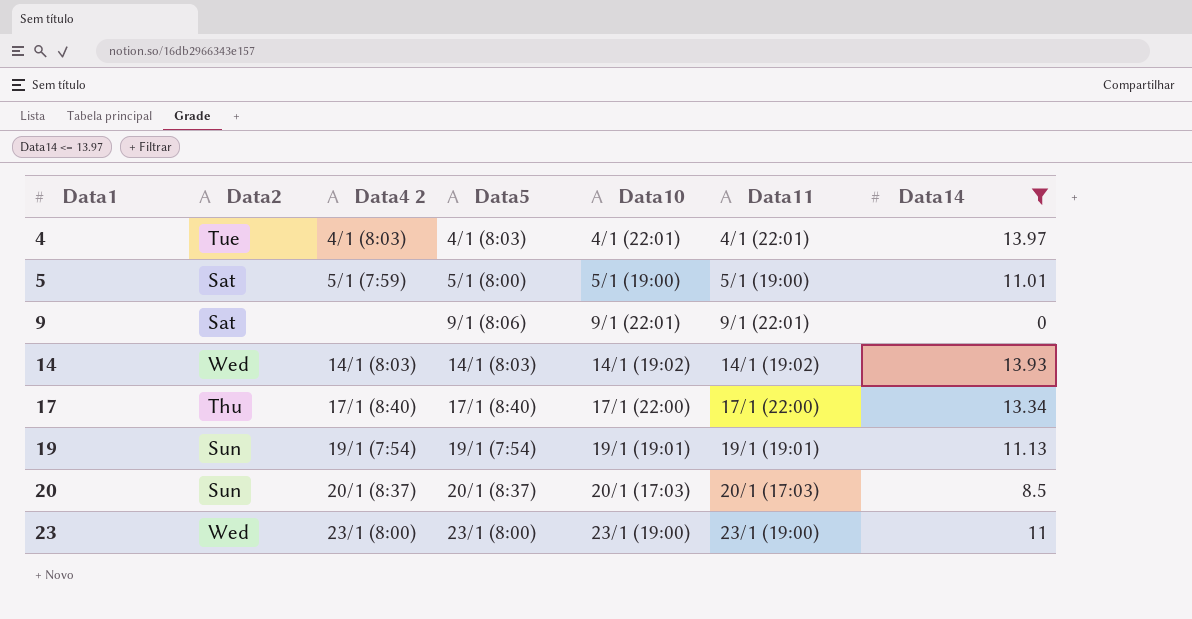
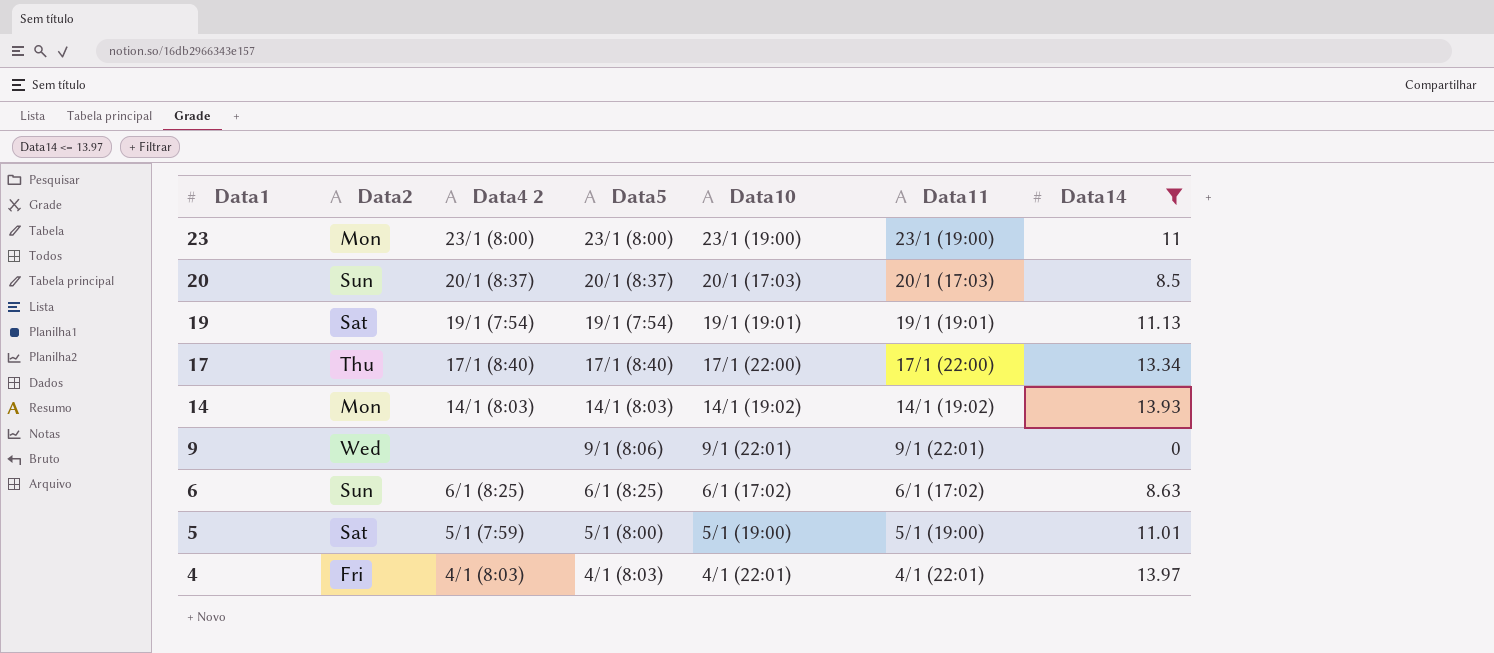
row order: Data1 ascending -> Data1 descending
23 | Data2: Wed -> Mon
19 | Data2: Sun -> Sat
14 | Data2: Wed -> Mon
9 | Data2: Sat -> Wed
row 6: none -> Sun | 6/1 (8:25) | 6/1 (8:25) | 6/1 (17:02) | 6/1 (17:02) | 8.63
4 | Data2: Tue -> Fri

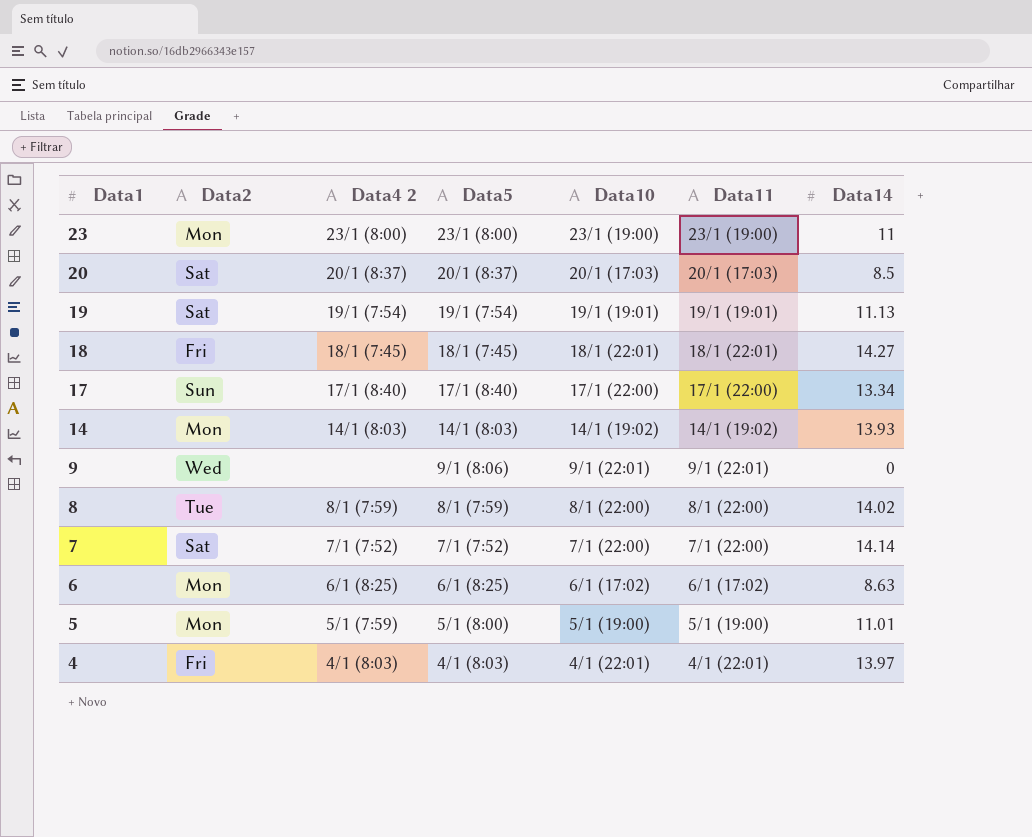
filter: Data14 <= 13.97 -> none
20 | Data2: Sun -> Sat
17 | Data2: Thu -> Sun
6 | Data2: Sun -> Mon
5 | Data2: Sat -> Mon

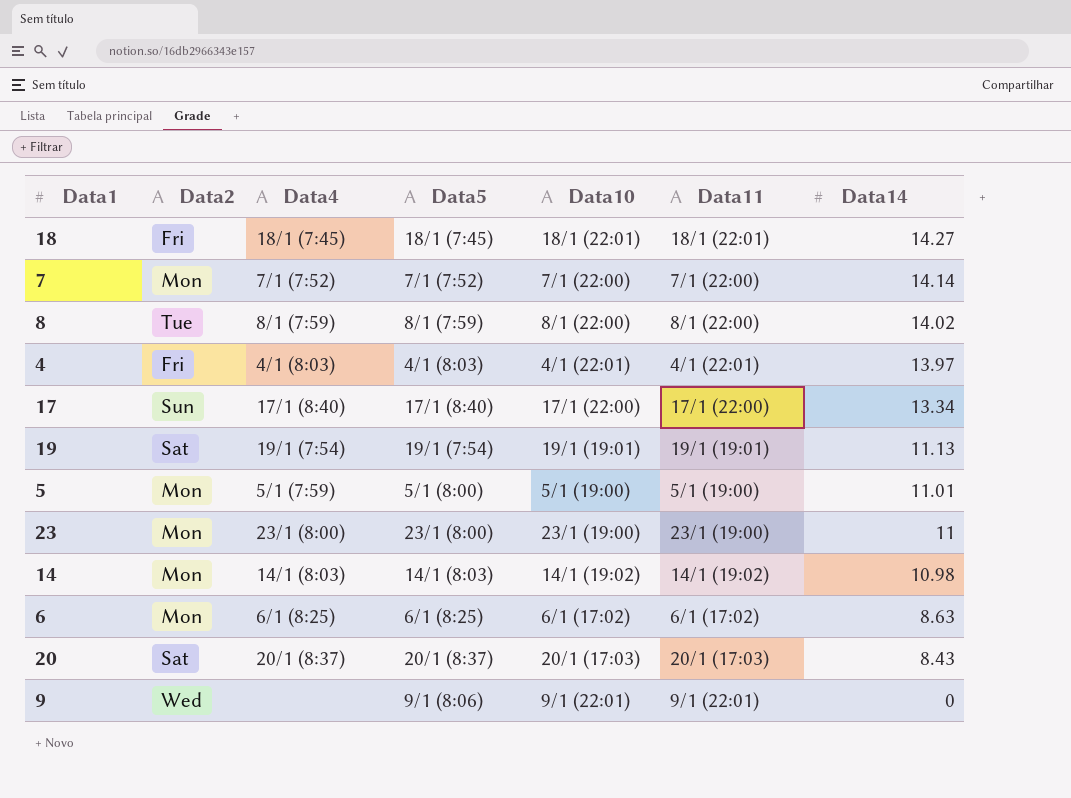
row order: Data1 descending -> Data14 descending
column name: Data4 2 -> Data4
7 | Data2: Sat -> Mon
14 | Data14: 13.93 -> 10.98
20 | Data14: 8.5 -> 8.43

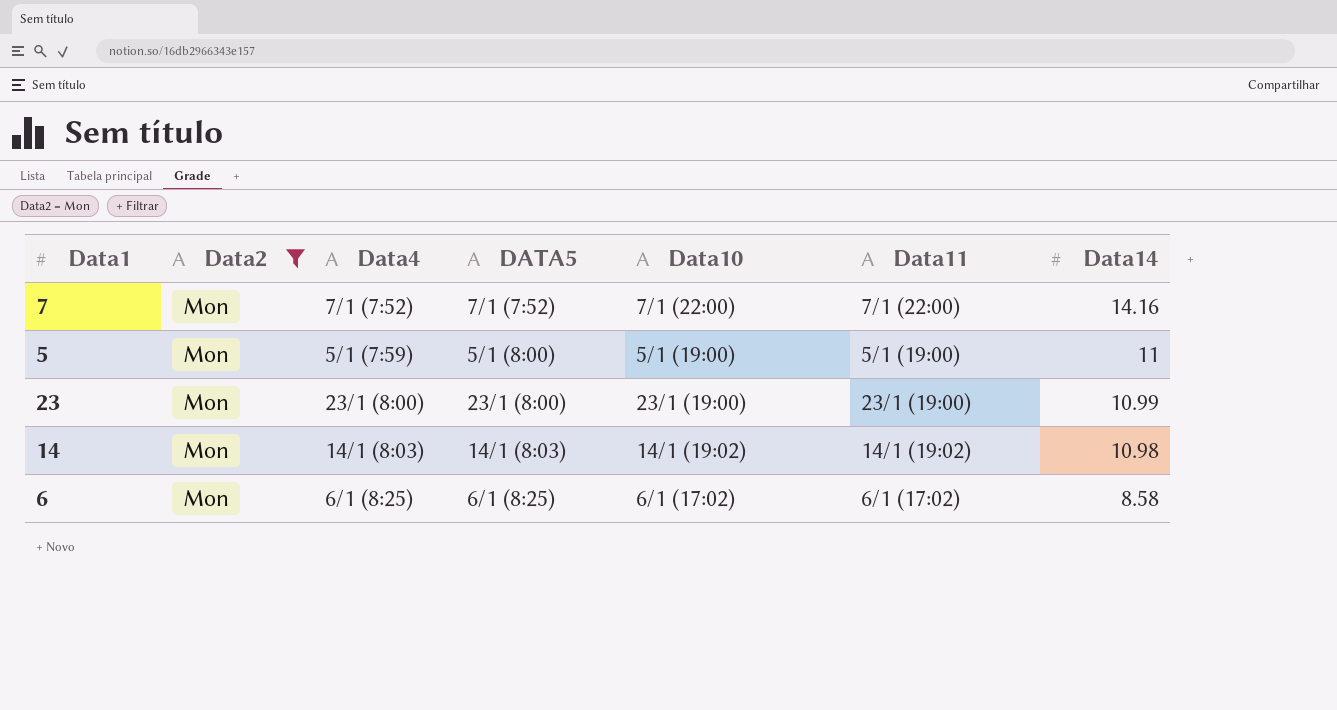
filter: none -> Data2 = Mon
column name: Data5 -> DATA5
7 | Data14: 14.14 -> 14.16
5 | Data14: 11.01 -> 11
23 | Data14: 11 -> 10.99
6 | Data14: 8.63 -> 8.58

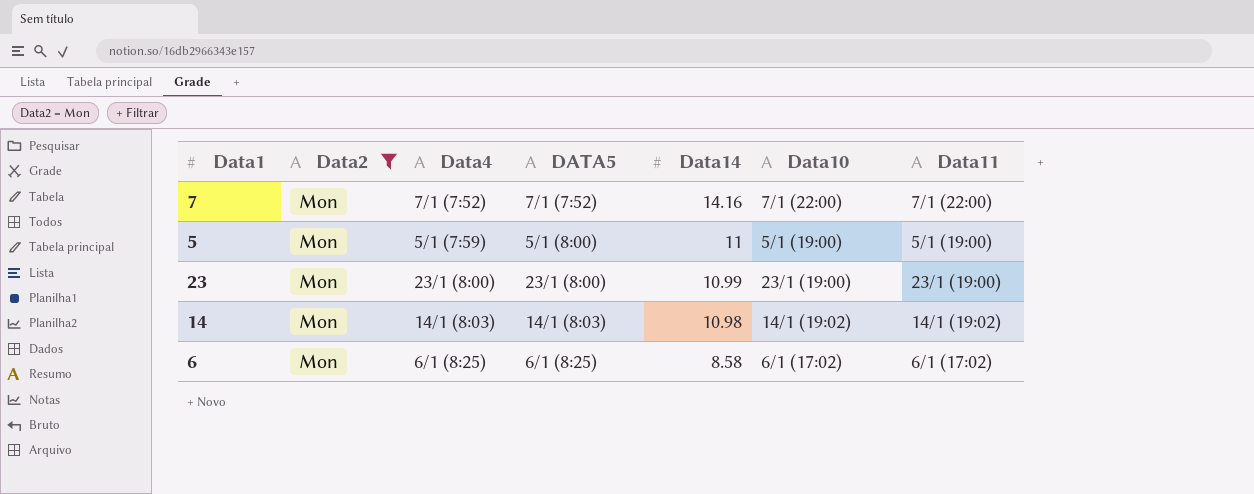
column Data14 | position: 7 -> 5

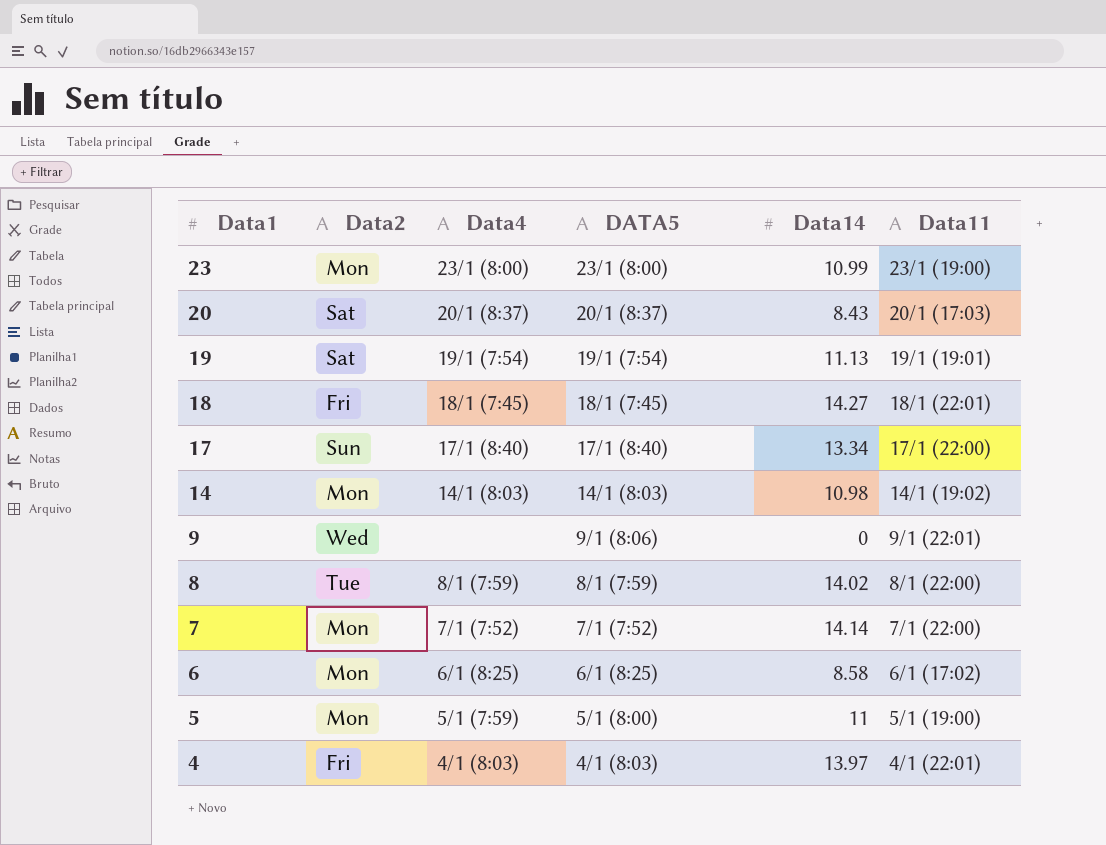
filter: Data2 = Mon -> none
row order: Data14 descending -> Data1 descending
column Data10 | position: 6 -> none
7 | Data14: 14.16 -> 14.14

